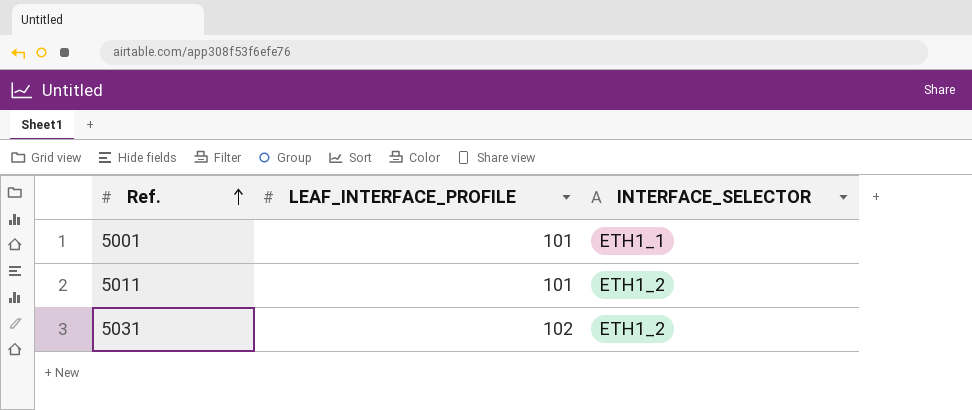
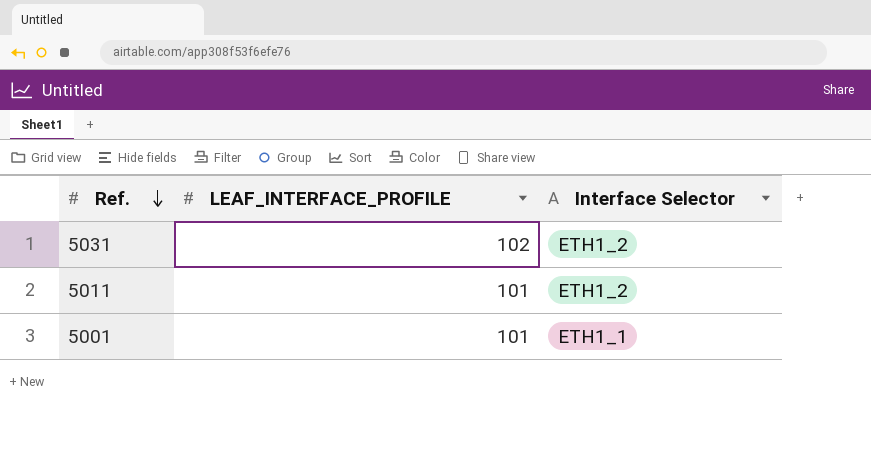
row order: Ref. ascending -> Ref. descending
column name: INTERFACE_SELECTOR -> Interface Selector

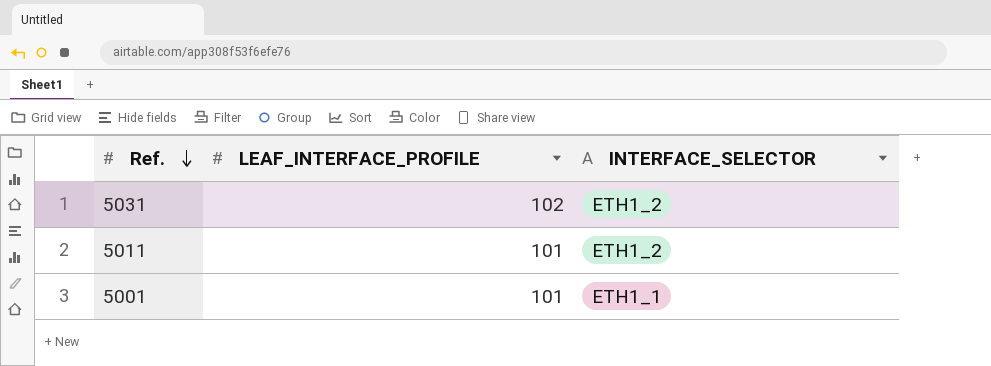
column name: Interface Selector -> INTERFACE_SELECTOR

